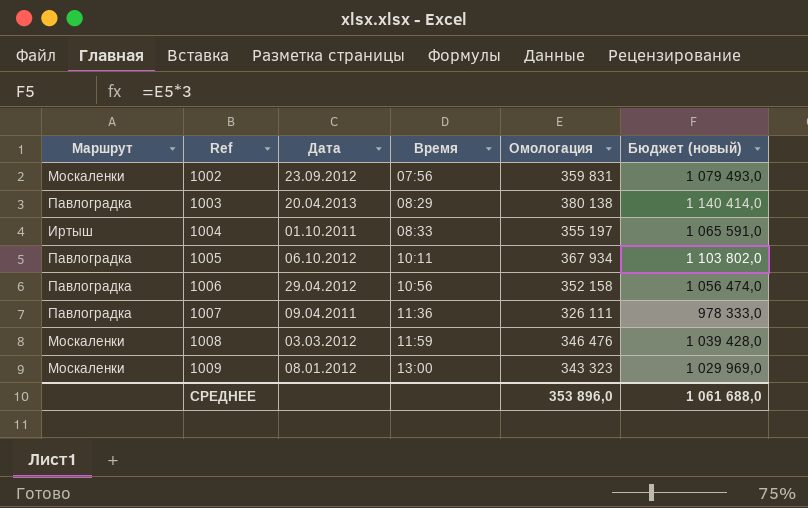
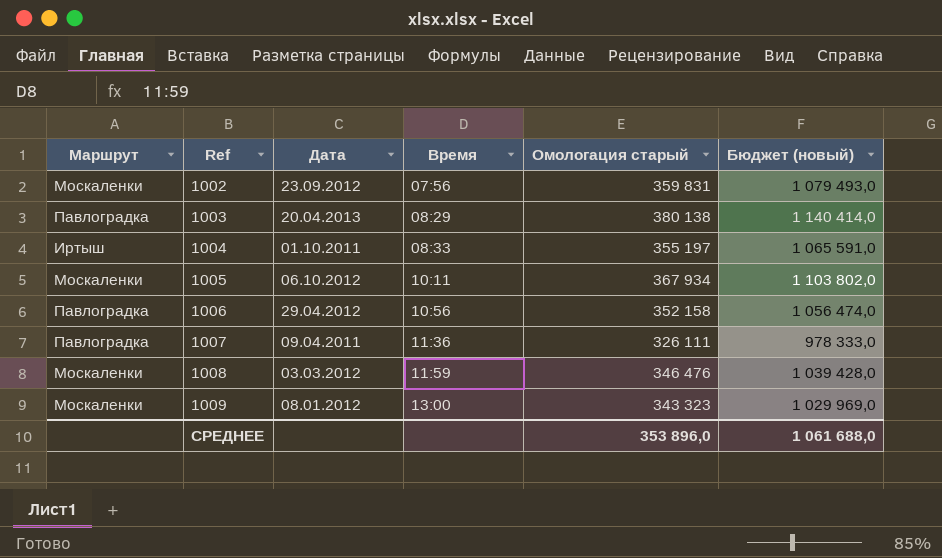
column name: Омологация -> Омологация старый
1005 | Маршрут: Павлоградка -> Москаленки

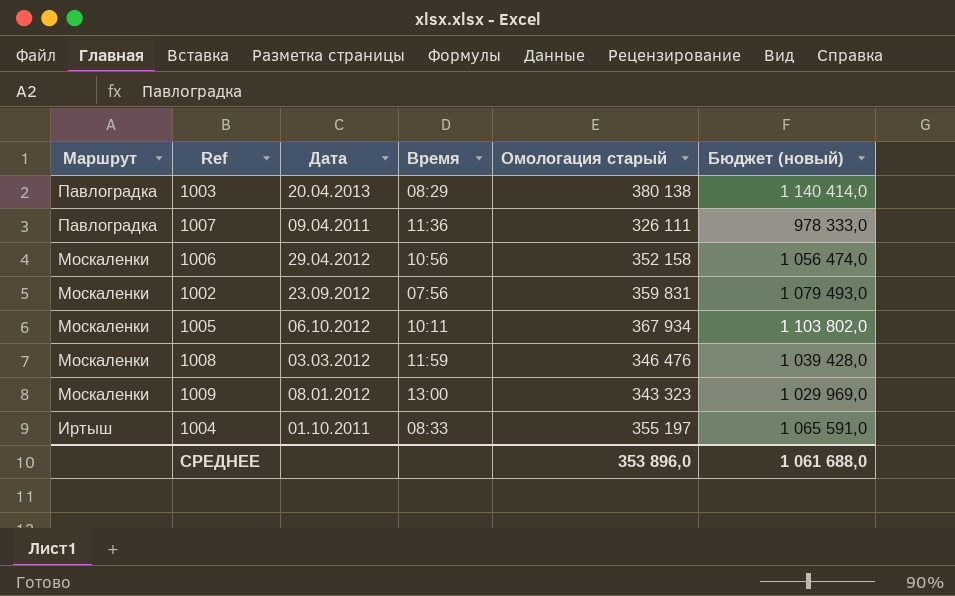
row order: Ref ascending -> Маршрут descending
1006 | Маршрут: Павлоградка -> Москаленки

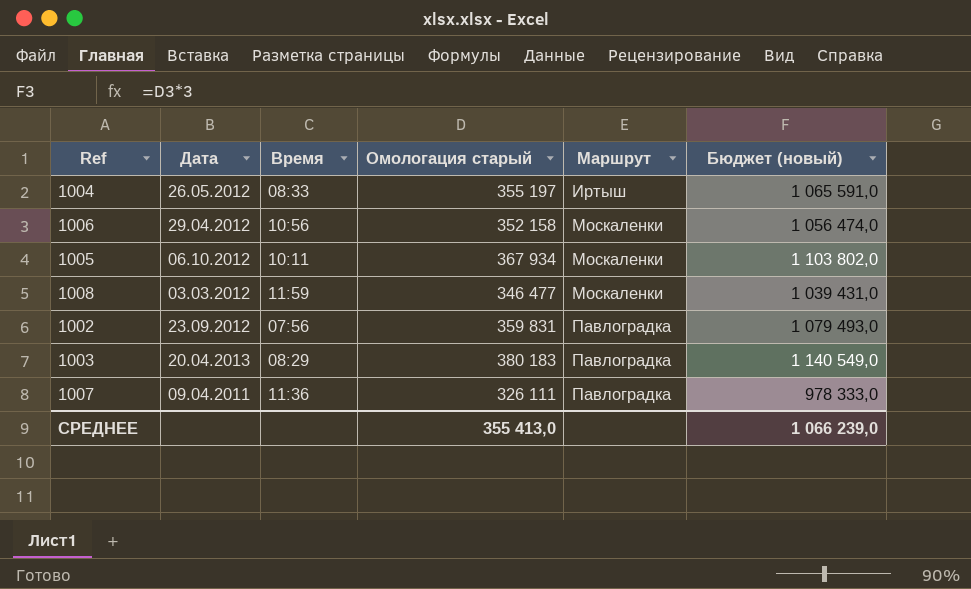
row order: Маршрут descending -> Маршрут ascending
column Маршрут | position: 1 -> 5
row 1009: Москаленки | 08.01.2012 | 13:00 | 343 323 | 1 029 969,0 -> none
1004 | Дата: 01.10.2011 -> 26.05.2012
1008 | Омологация старый: 346 476 -> 346 477
1008 | Бюджет (новый): 1 039 428,0 -> 1 039 431,0
1002 | Маршрут: Москаленки -> Павлоградка
1003 | Омологация старый: 380 138 -> 380 183
1003 | Бюджет (новый): 1 140 414,0 -> 1 140 549,0
СРЕДНЕЕ | Омологация старый: 353 896,0 -> 355 413,0
СРЕДНЕЕ | Бюджет (новый): 1 061 688,0 -> 1 066 239,0

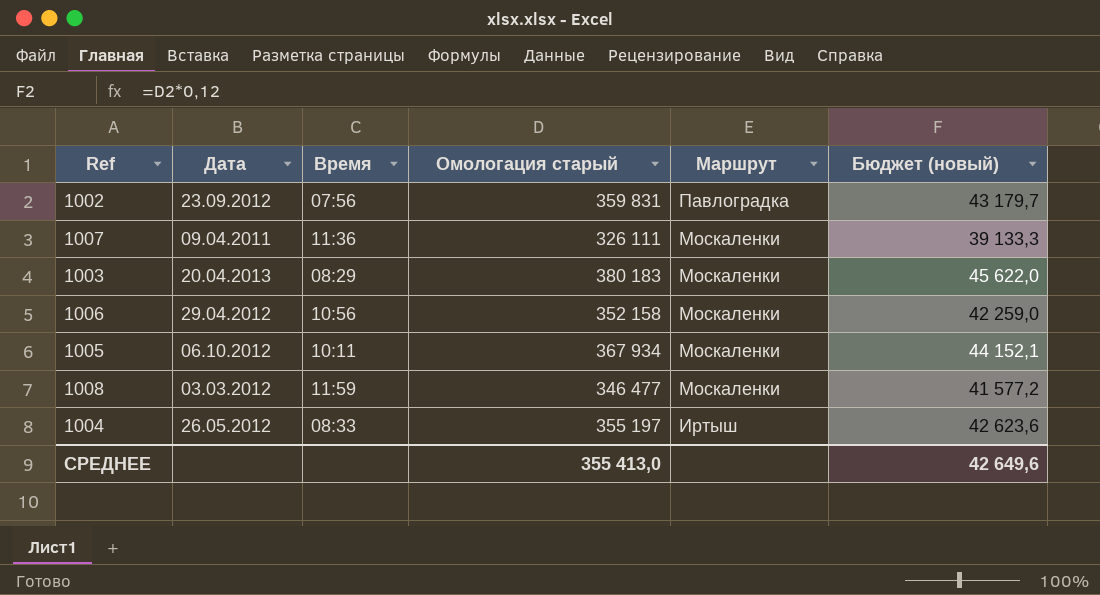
row order: Маршрут ascending -> Маршрут descending
column Бюджет (новый) | formula: [Омологация старый] * 3 -> [Омологация старый] * 0,12
1007 | Маршрут: Павлоградка -> Москаленки
1003 | Маршрут: Павлоградка -> Москаленки
СРЕДНЕЕ | Бюджет (новый): 1 066 239,0 -> 42 649,6

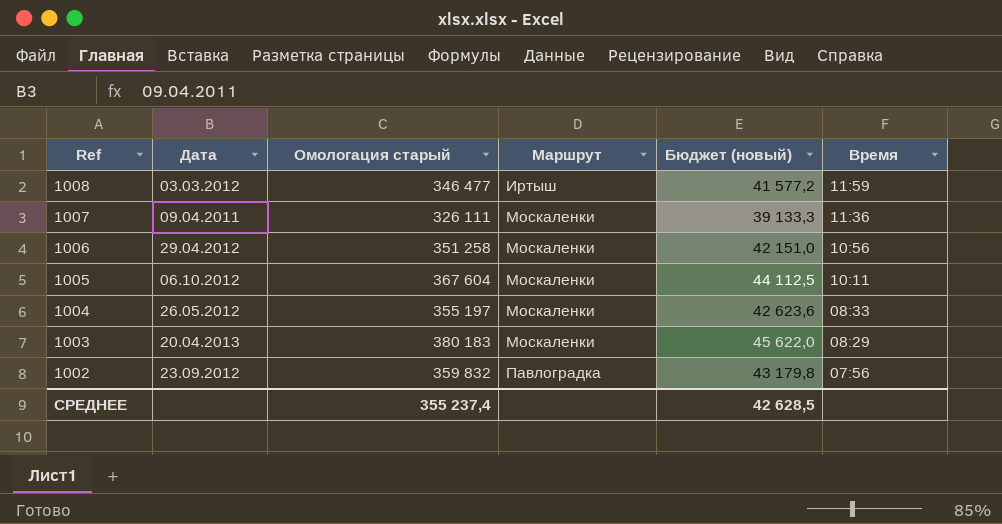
row order: Маршрут descending -> Ref descending
column Время | position: 3 -> 6
1008 | Маршрут: Москаленки -> Иртыш
1006 | Омологация старый: 352 158 -> 351 258
1006 | Бюджет (новый): 42 259,0 -> 42 151,0
1005 | Омологация старый: 367 934 -> 367 604
1005 | Бюджет (новый): 44 152,1 -> 44 112,5
1004 | Маршрут: Иртыш -> Москаленки
1002 | Омологация старый: 359 831 -> 359 832
1002 | Бюджет (новый): 43 179,7 -> 43 179,8
СРЕДНЕЕ | Омологация старый: 355 413,0 -> 355 237,4
СРЕДНЕЕ | Бюджет (новый): 42 649,6 -> 42 628,5

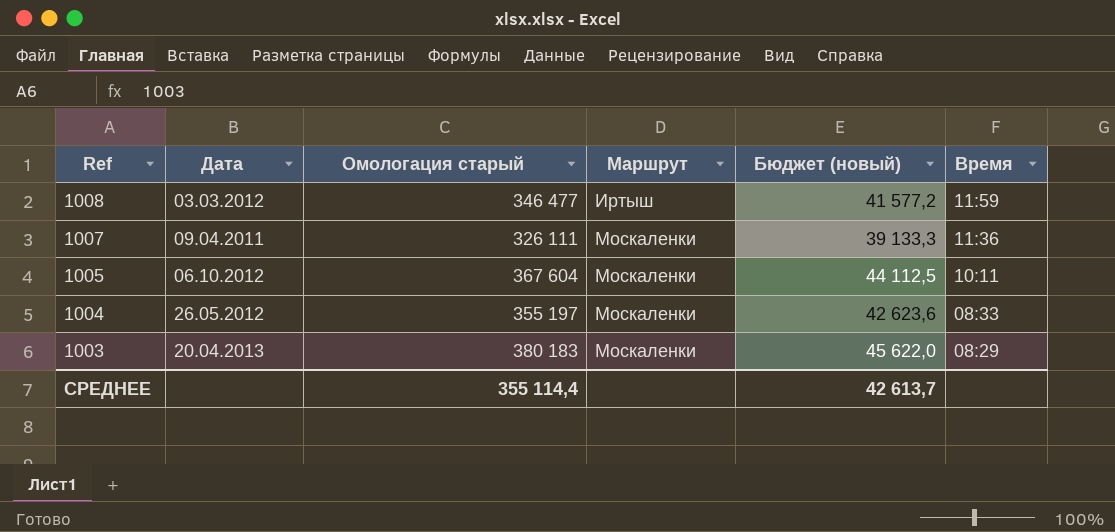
row 1006: 29.04.2012 | 351 258 | Москаленки | 42 151,0 | 10:56 -> none
row 1002: 23.09.2012 | 359 832 | Павлоградка | 43 179,8 | 07:56 -> none
СРЕДНЕЕ | Омологация старый: 355 237,4 -> 355 114,4
СРЕДНЕЕ | Бюджет (новый): 42 628,5 -> 42 613,7

